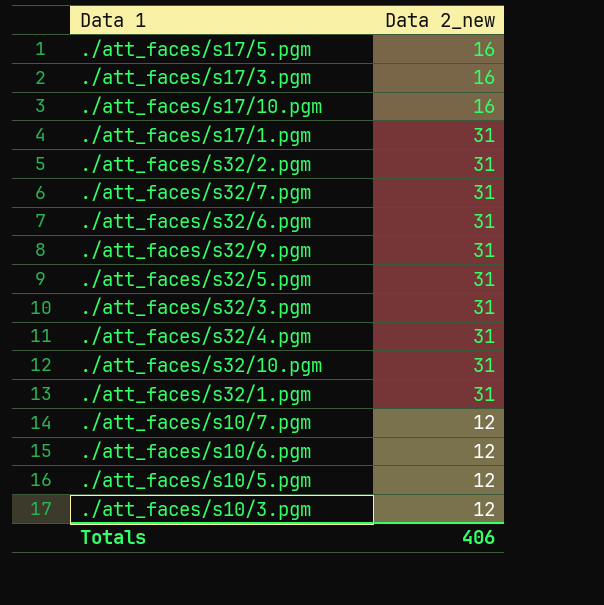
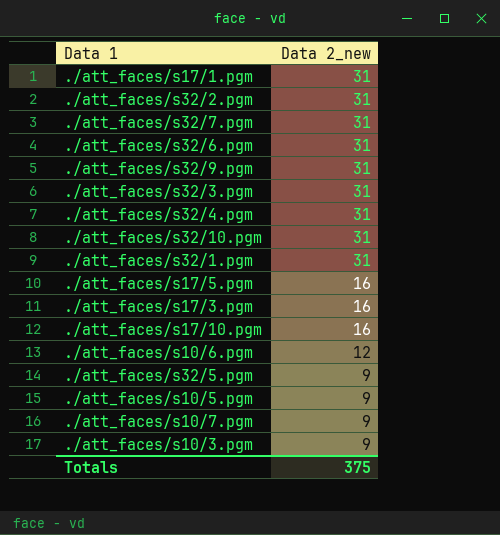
row order: none -> Data 2_new descending
./att_faces/s32/5.pgm | Data 2_new: 31 -> 9
./att_faces/s10/5.pgm | Data 2_new: 12 -> 9
./att_faces/s10/7.pgm | Data 2_new: 12 -> 9
./att_faces/s10/3.pgm | Data 2_new: 12 -> 9
Totals | Data 2_new: 406 -> 375

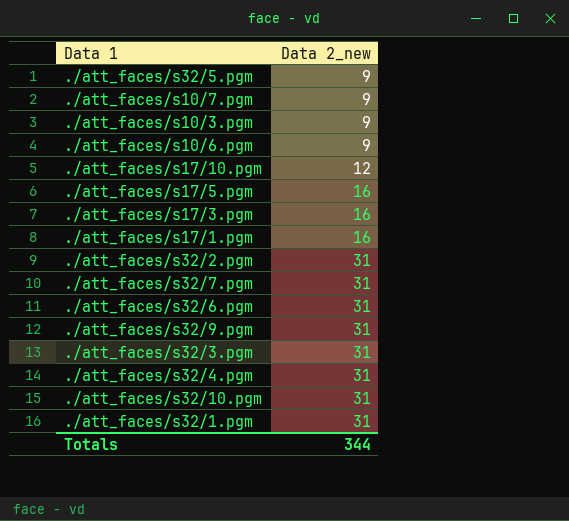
row order: Data 2_new descending -> Data 2_new ascending
row ./att_faces/s10/5.pgm: 9 -> none
./att_faces/s10/6.pgm | Data 2_new: 12 -> 9
./att_faces/s17/10.pgm | Data 2_new: 16 -> 12
./att_faces/s17/1.pgm | Data 2_new: 31 -> 16
Totals | Data 2_new: 375 -> 344

